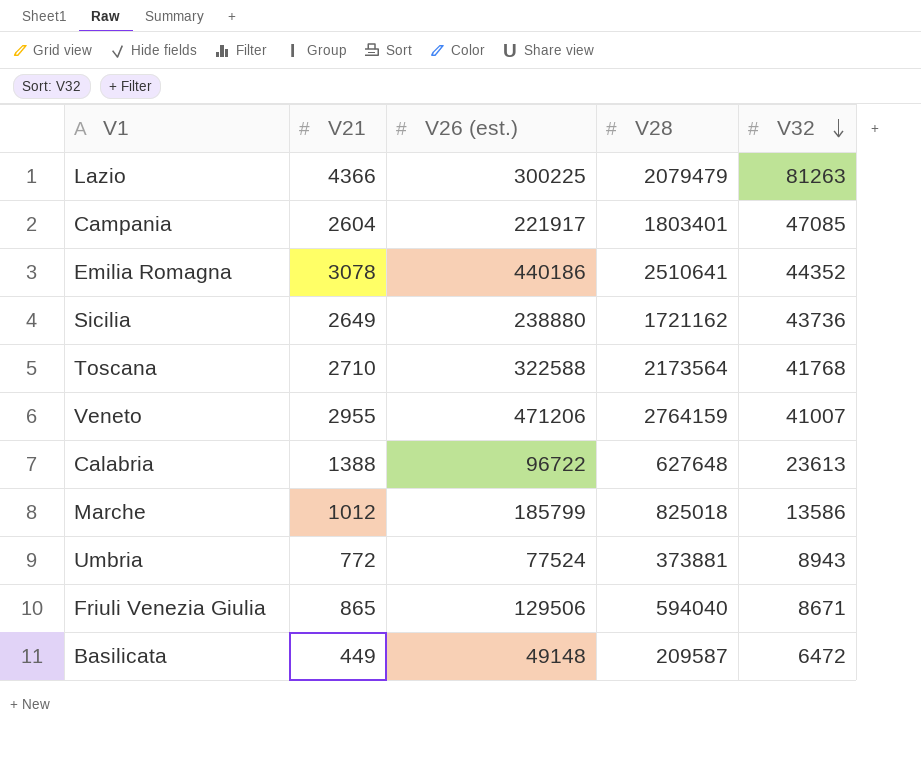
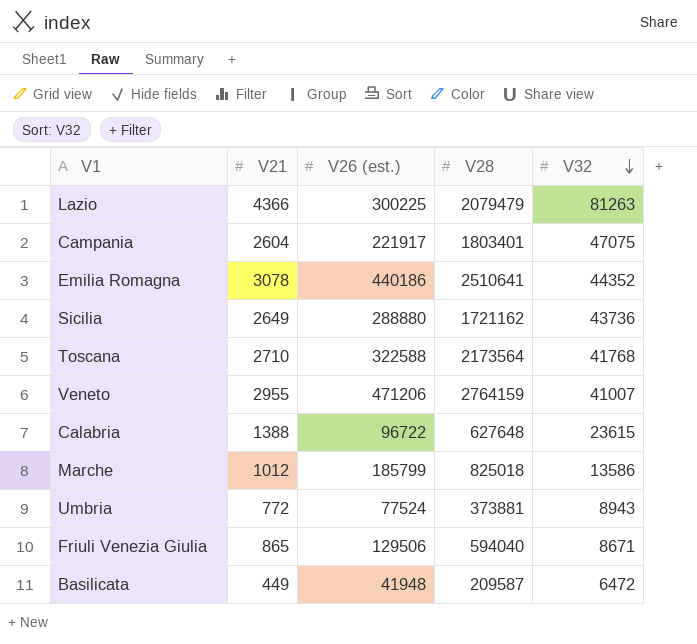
Campania | V32: 47085 -> 47075
Sicilia | V26 (est.): 238880 -> 288880
Calabria | V32: 23613 -> 23615
Basilicata | V26 (est.): 49148 -> 41948

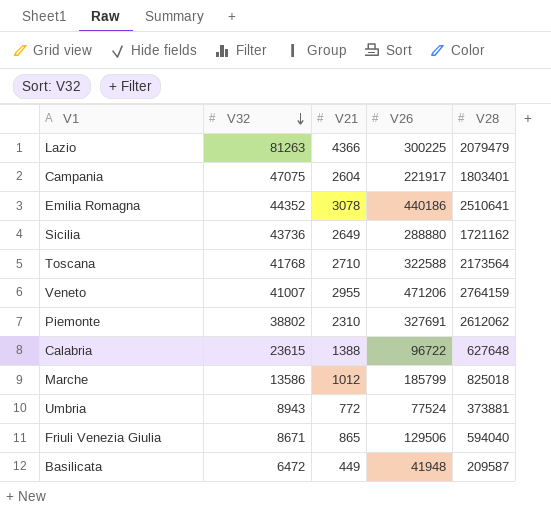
column V32 | position: 5 -> 2
column name: V26 (est.) -> V26
row Piemonte: none -> 38802 | 2310 | 327691 | 2612062

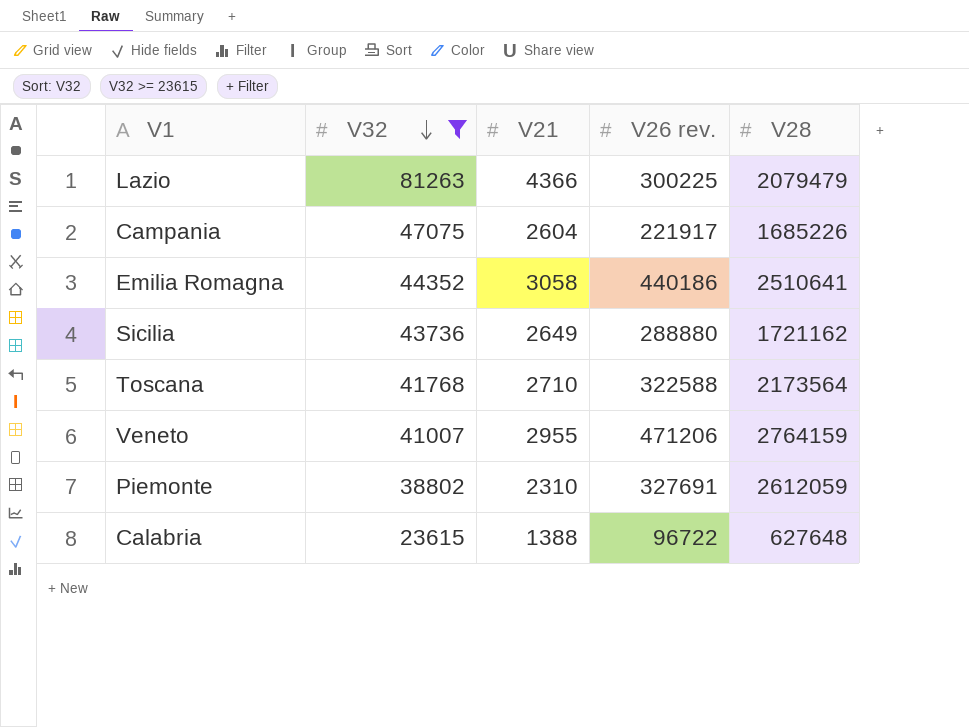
filter: none -> V32 >= 23615
column name: V26 -> V26 rev.
Campania | V28: 1803401 -> 1685226
Emilia Romagna | V21: 3078 -> 3058
Piemonte | V28: 2612062 -> 2612059

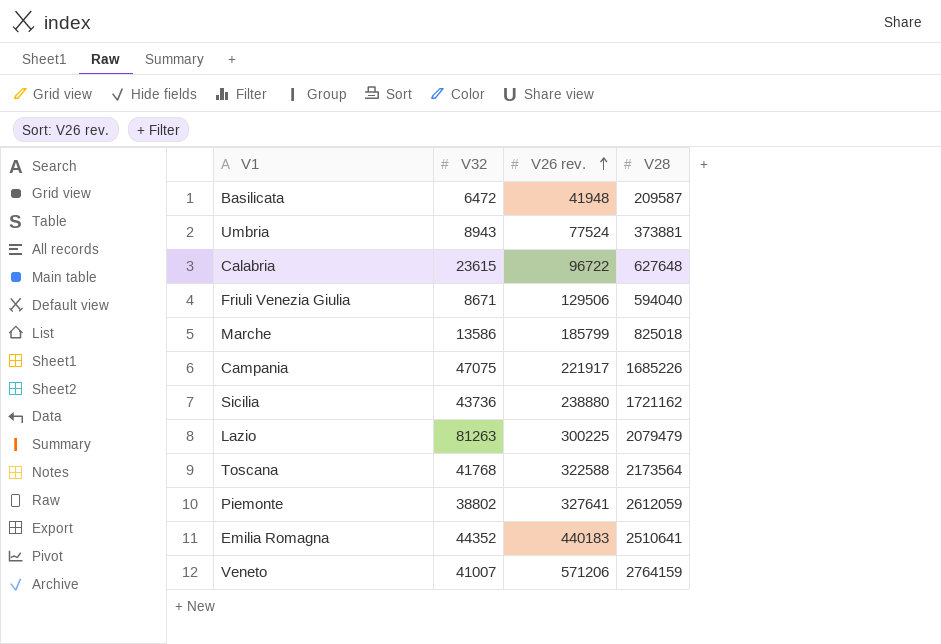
filter: V32 >= 23615 -> none
row order: V32 descending -> V26 rev. ascending
column V21 | position: 3 -> none
Sicilia | V26 rev.: 288880 -> 238880
Piemonte | V26 rev.: 327691 -> 327641
Emilia Romagna | V26 rev.: 440186 -> 440183
Veneto | V26 rev.: 471206 -> 571206

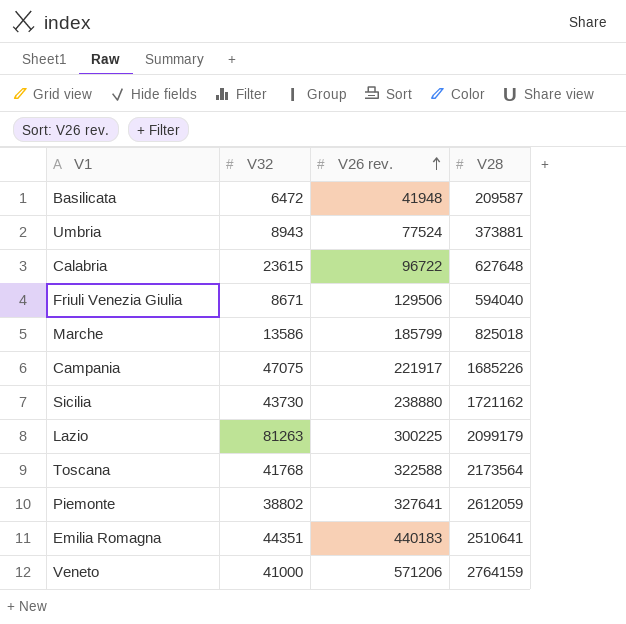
Sicilia | V32: 43736 -> 43730
Lazio | V28: 2079479 -> 2099179
Emilia Romagna | V32: 44352 -> 44351
Veneto | V32: 41007 -> 41000

